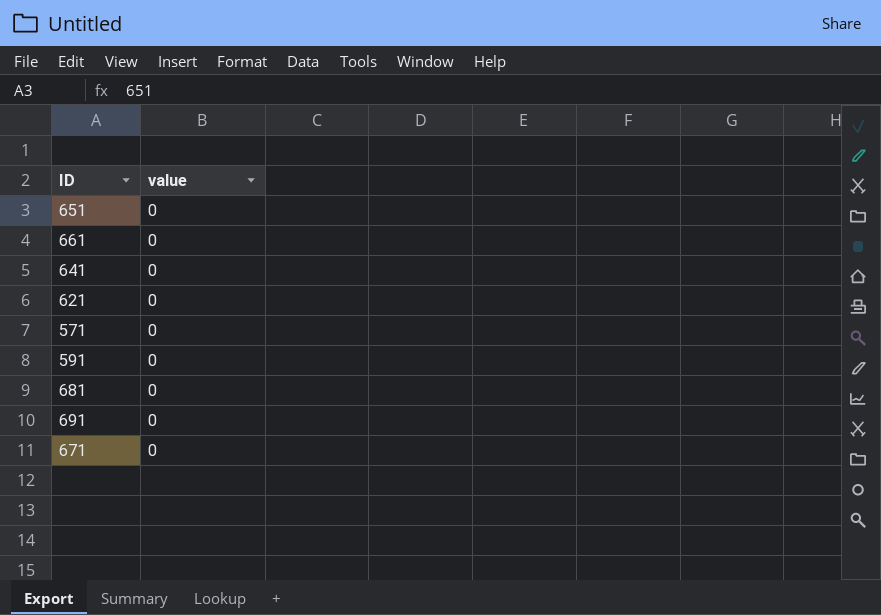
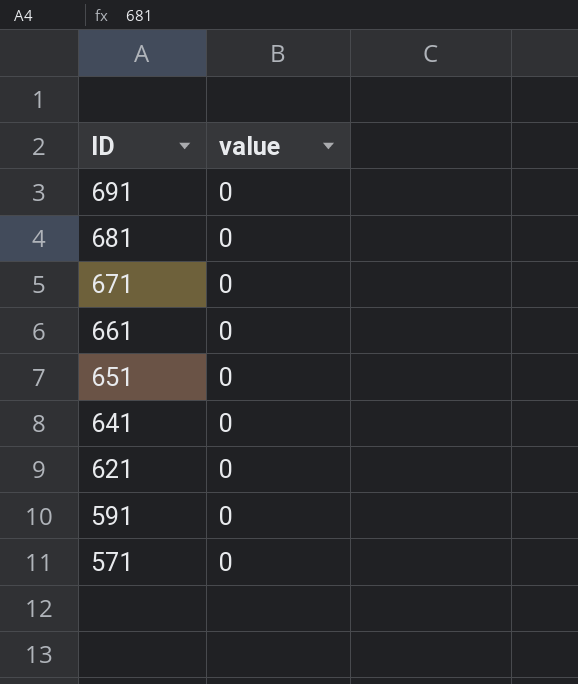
row order: none -> ID descending

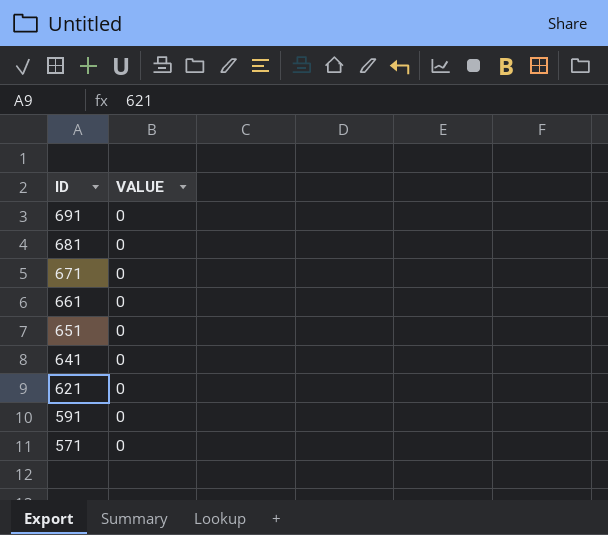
column name: value -> VALUE

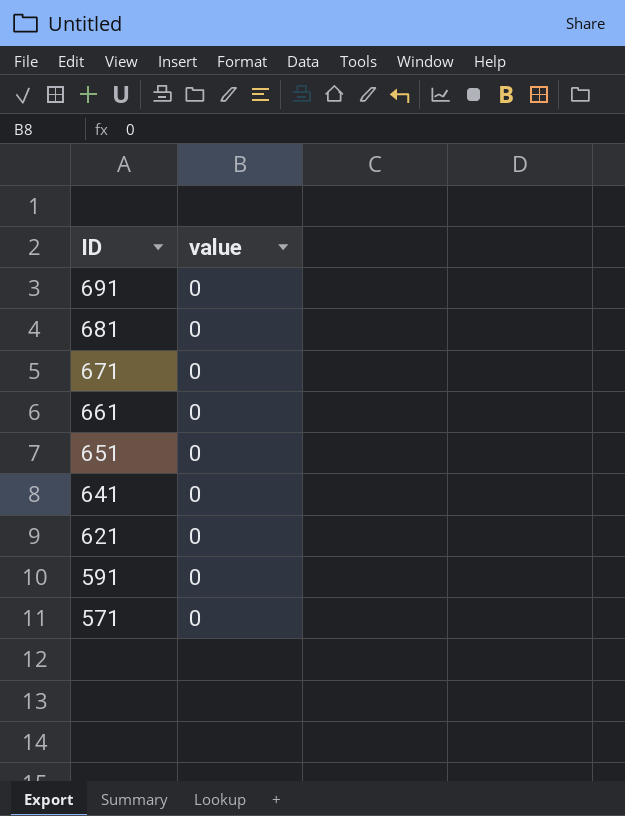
column name: VALUE -> value

